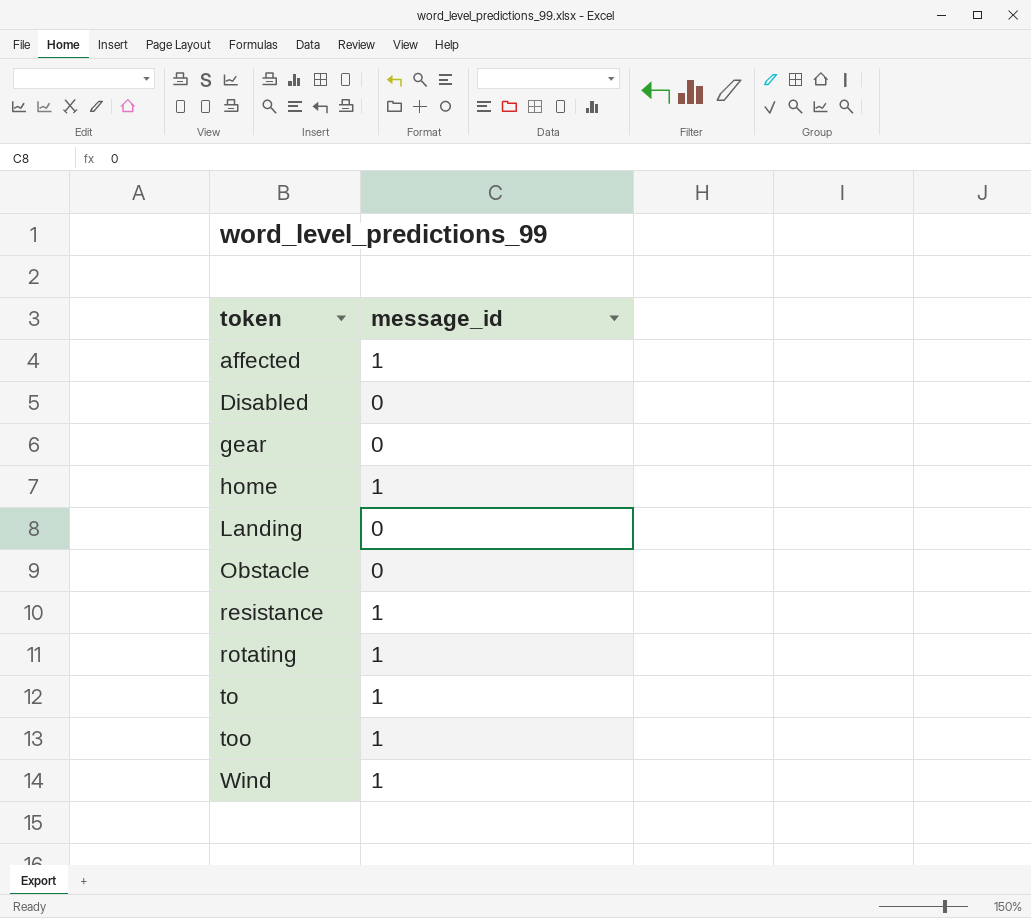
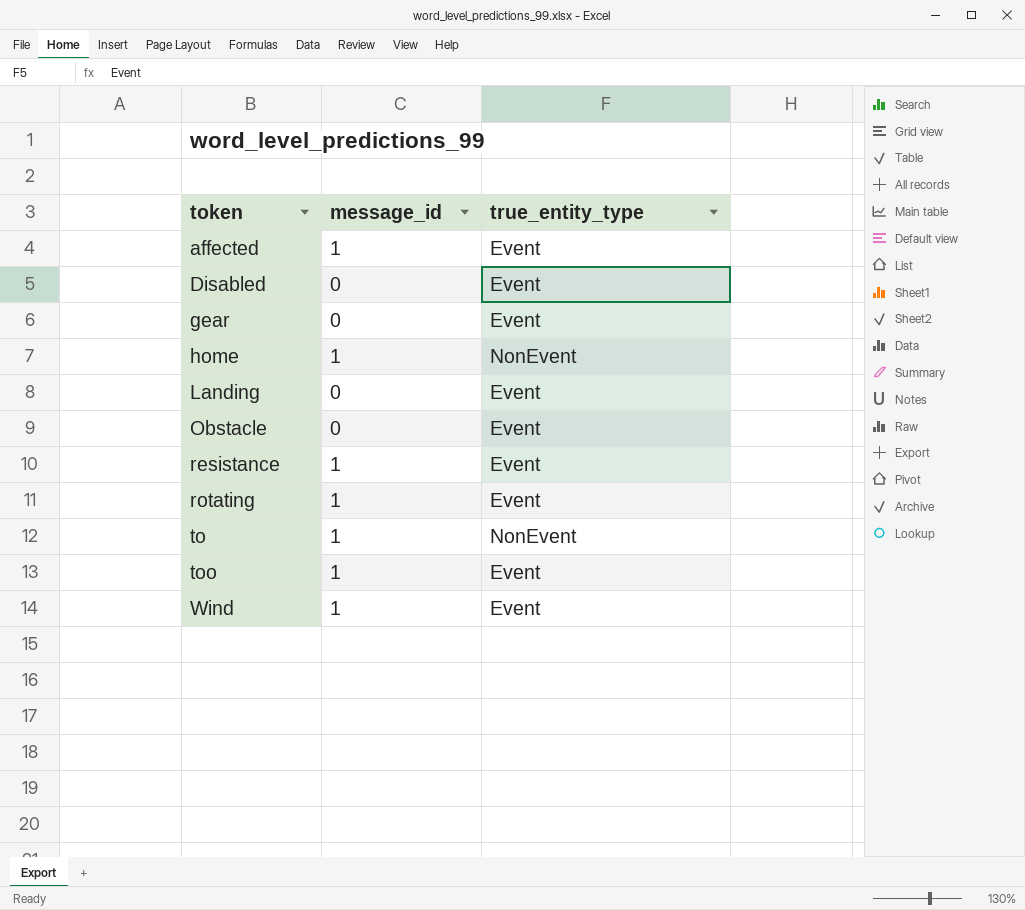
column true_entity_type | position: none -> 3

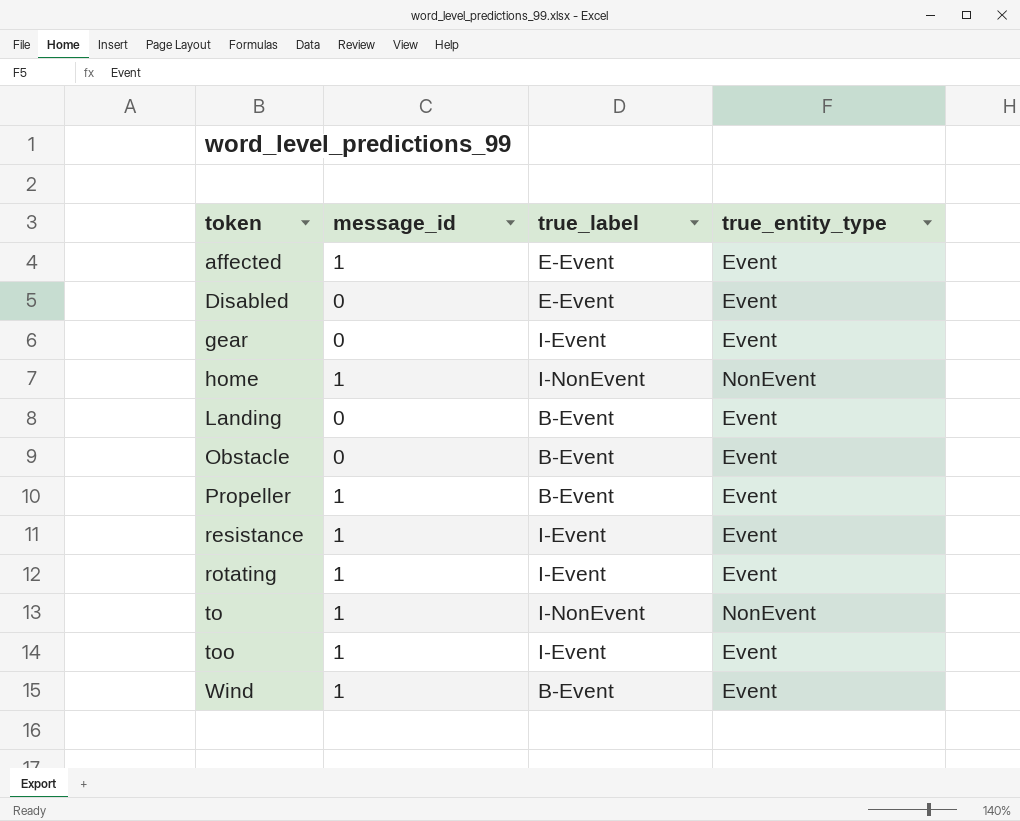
column true_label | position: none -> 3
row Propeller: none -> 1 | B-Event | Event

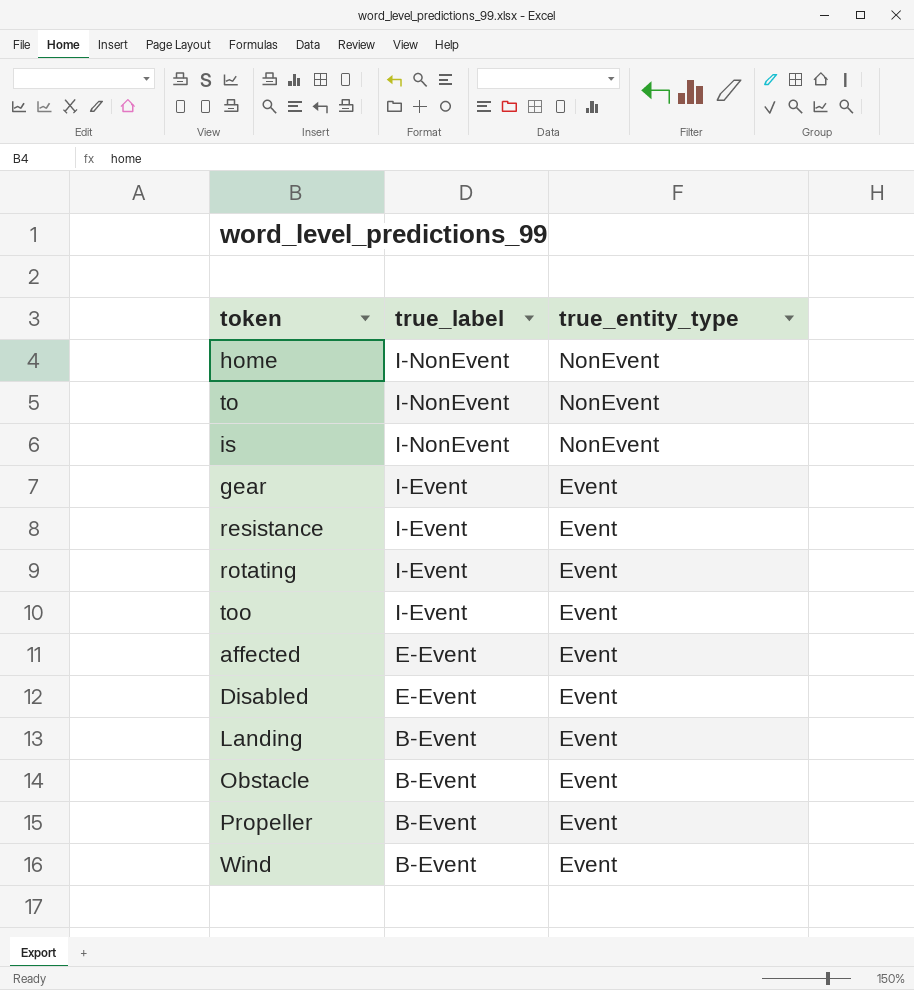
row order: token ascending -> true_label descending
column message_id | position: 2 -> none
row is: none -> I-NonEvent | NonEvent

